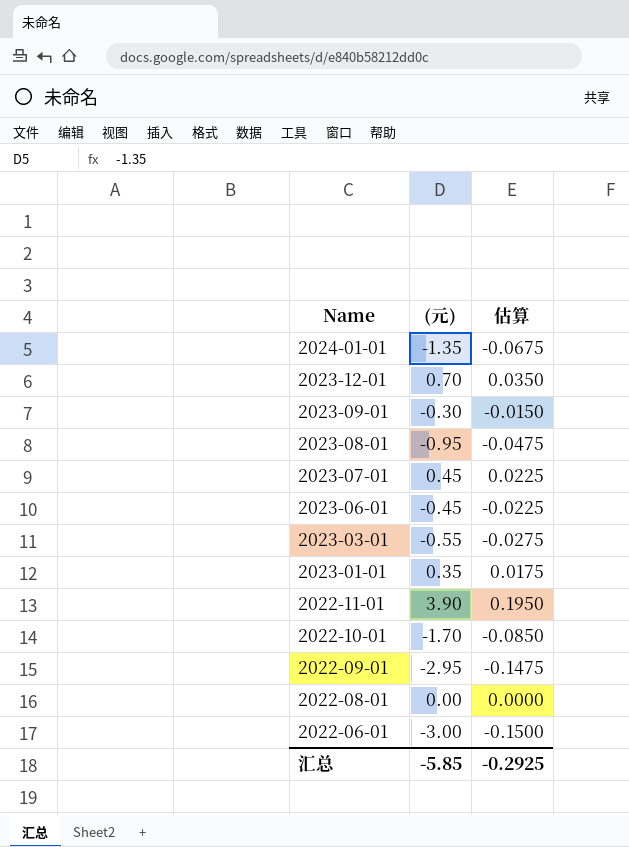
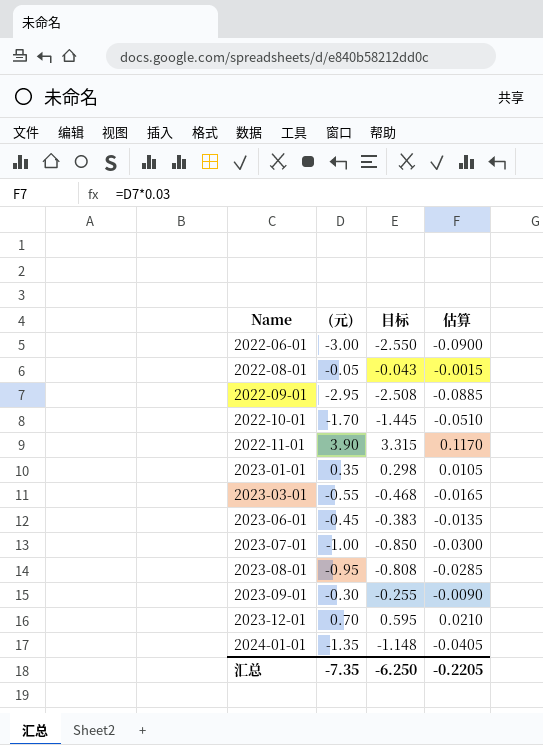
row order: Name descending -> Name ascending
column 目标 | formula: none -> [(元)] * 0.85
column 估算 | formula: [(元)] * 0.05 -> [(元)] * 0.03
2022-08-01 | (元): 0.00 -> -0.05
2023-07-01 | (元): 0.45 -> -1.00
汇总 | (元): -5.85 -> -7.35
汇总 | 估算: -0.2925 -> -0.2205

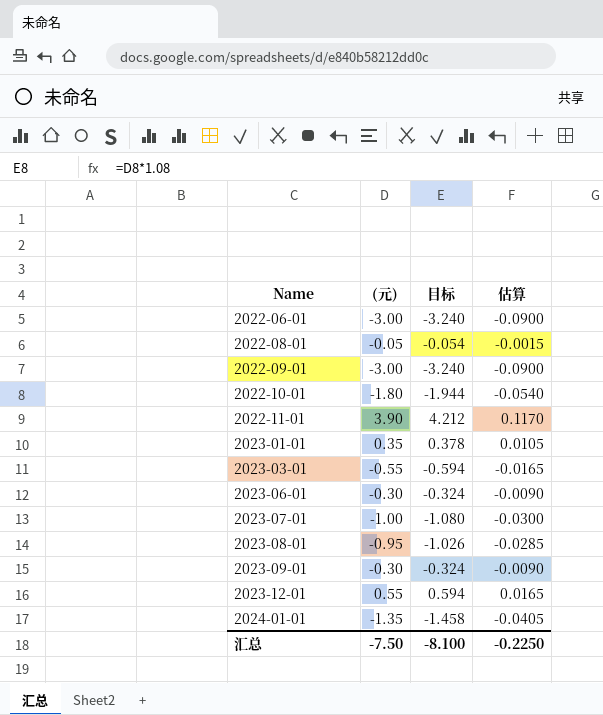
column 目标 | formula: [(元)] * 0.85 -> [(元)] * 1.08
2022-09-01 | (元): -2.95 -> -3.00
2022-09-01 | 估算: -0.0885 -> -0.0900
2022-10-01 | (元): -1.70 -> -1.80
2022-10-01 | 估算: -0.0510 -> -0.0540
2023-06-01 | (元): -0.45 -> -0.30
2023-06-01 | 估算: -0.0135 -> -0.0090
2023-12-01 | (元): 0.70 -> 0.55
2023-12-01 | 估算: 0.0210 -> 0.0165
汇总 | (元): -7.35 -> -7.50
汇总 | 目标: -6.250 -> -8.100
汇总 | 估算: -0.2205 -> -0.2250

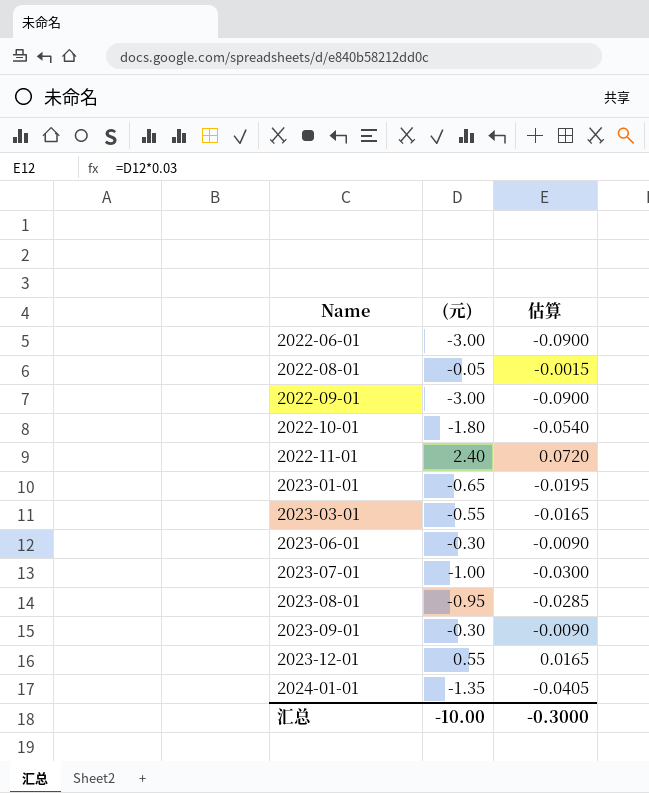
column 目标 | formula: [(元)] * 1.08 -> none
2022-11-01 | (元): 3.90 -> 2.40
2022-11-01 | 估算: 0.1170 -> 0.0720
2023-01-01 | (元): 0.35 -> -0.65
2023-01-01 | 估算: 0.0105 -> -0.0195
汇总 | (元): -7.50 -> -10.00
汇总 | 估算: -0.2250 -> -0.3000

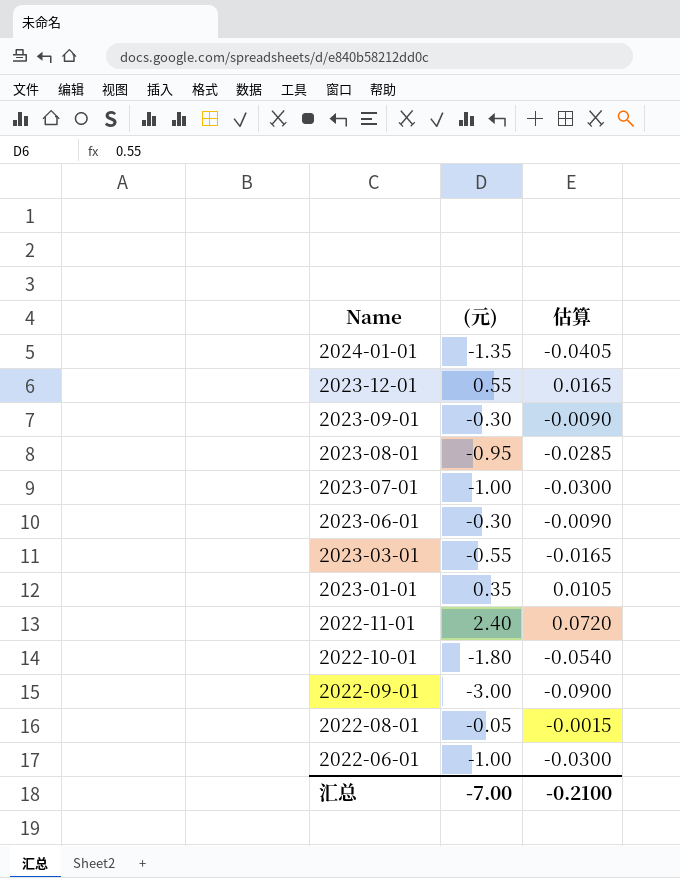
row order: Name ascending -> Name descending
2023-01-01 | (元): -0.65 -> 0.35
2023-01-01 | 估算: -0.0195 -> 0.0105
2022-06-01 | (元): -3.00 -> -1.00
2022-06-01 | 估算: -0.0900 -> -0.0300
汇总 | (元): -10.00 -> -7.00
汇总 | 估算: -0.3000 -> -0.2100

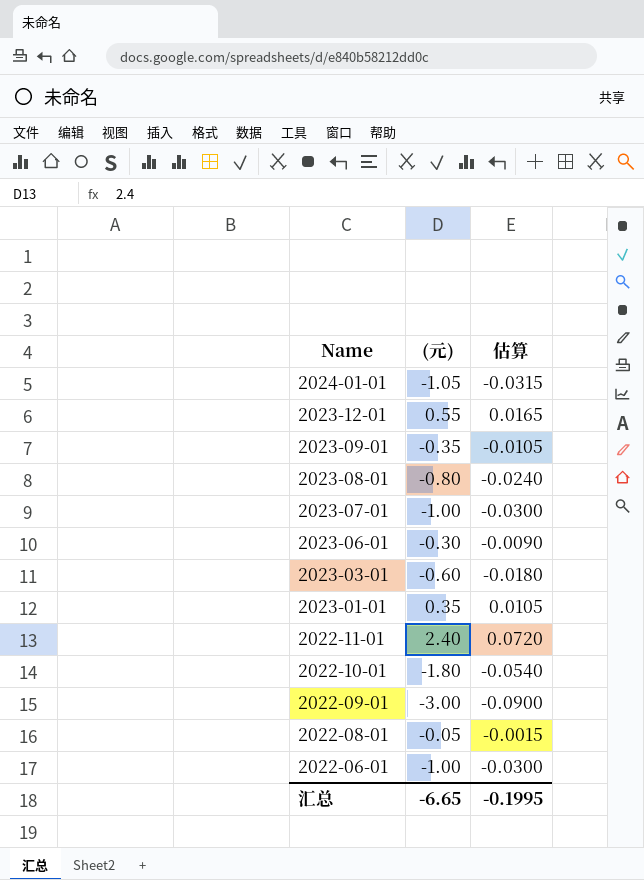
2024-01-01 | (元): -1.35 -> -1.05
2024-01-01 | 估算: -0.0405 -> -0.0315
2023-09-01 | (元): -0.30 -> -0.35
2023-09-01 | 估算: -0.0090 -> -0.0105
2023-08-01 | (元): -0.95 -> -0.80
2023-08-01 | 估算: -0.0285 -> -0.0240
2023-03-01 | (元): -0.55 -> -0.60
2023-03-01 | 估算: -0.0165 -> -0.0180
汇总 | (元): -7.00 -> -6.65
汇总 | 估算: -0.2100 -> -0.1995

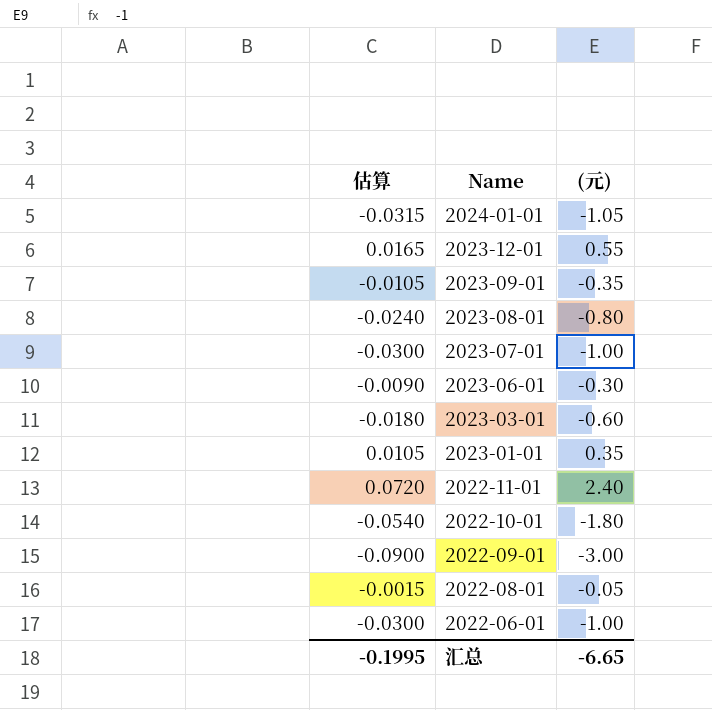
column 估算 | position: 3 -> 1

